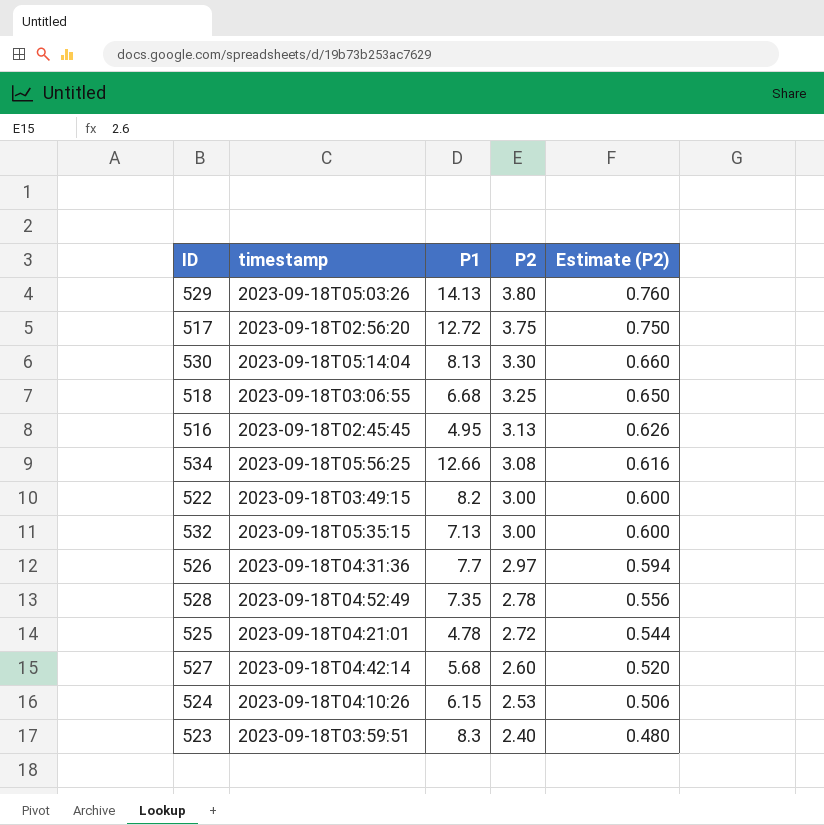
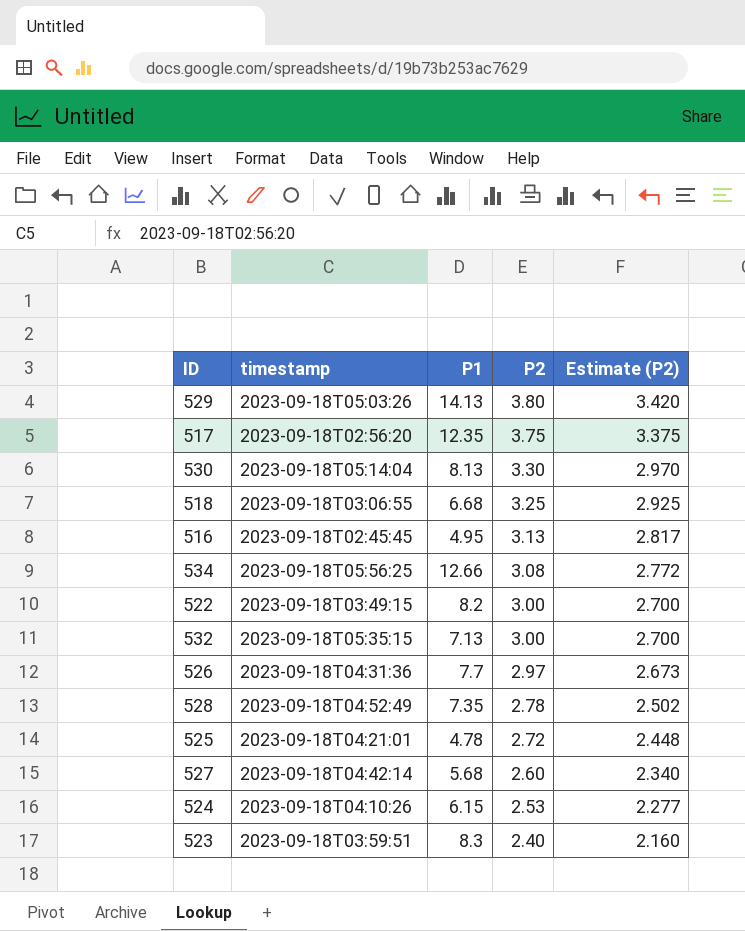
column Estimate (P2) | formula: [P2] * 0.2 -> [P2] * 0.9
517 | P1: 12.72 -> 12.35

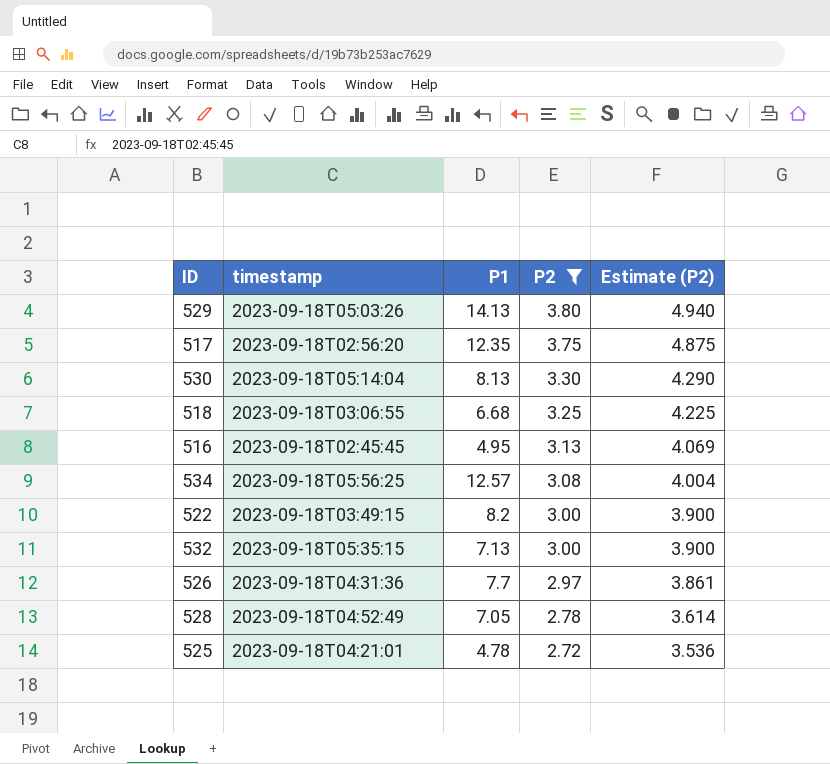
filter: none -> P2 >= 2.72
column Estimate (P2) | formula: [P2] * 0.9 -> [P2] * 1.3
534 | P1: 12.66 -> 12.57
528 | P1: 7.35 -> 7.05

